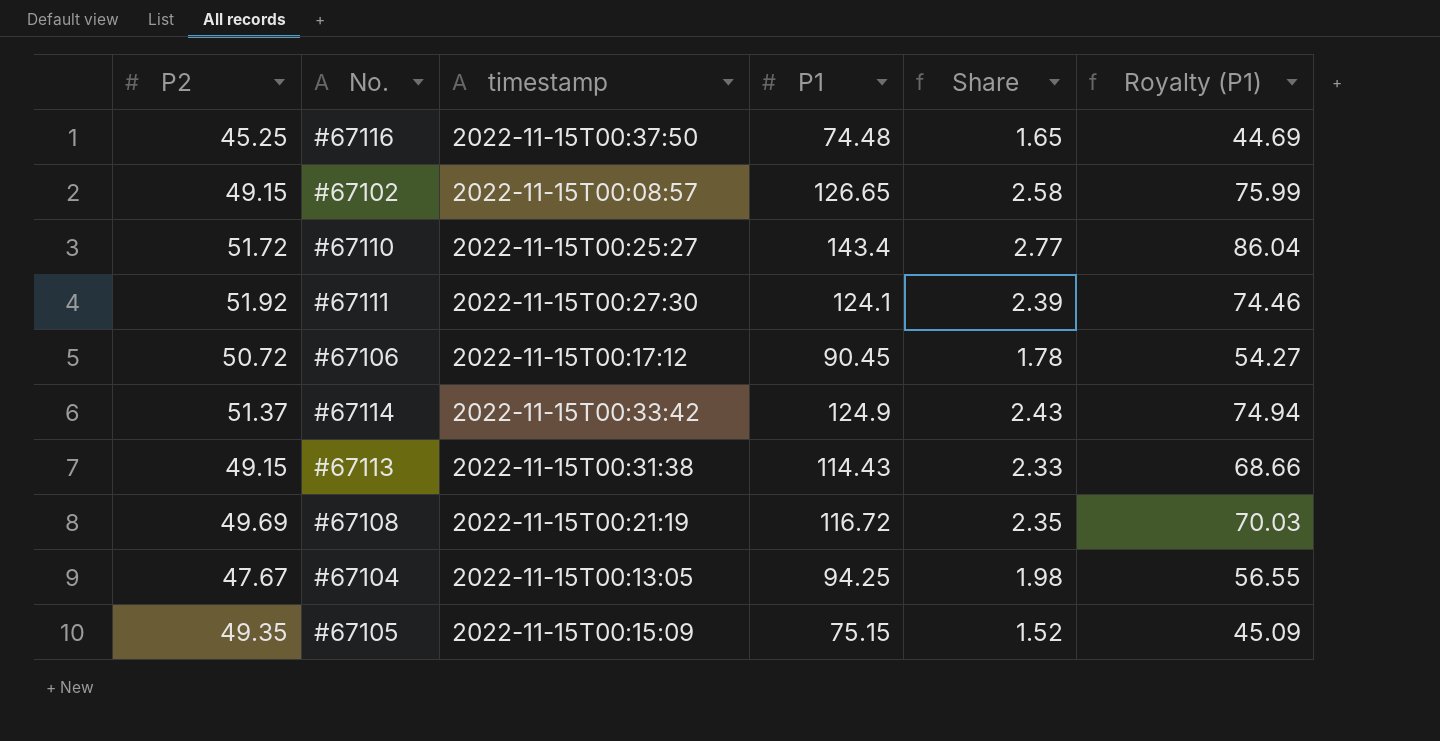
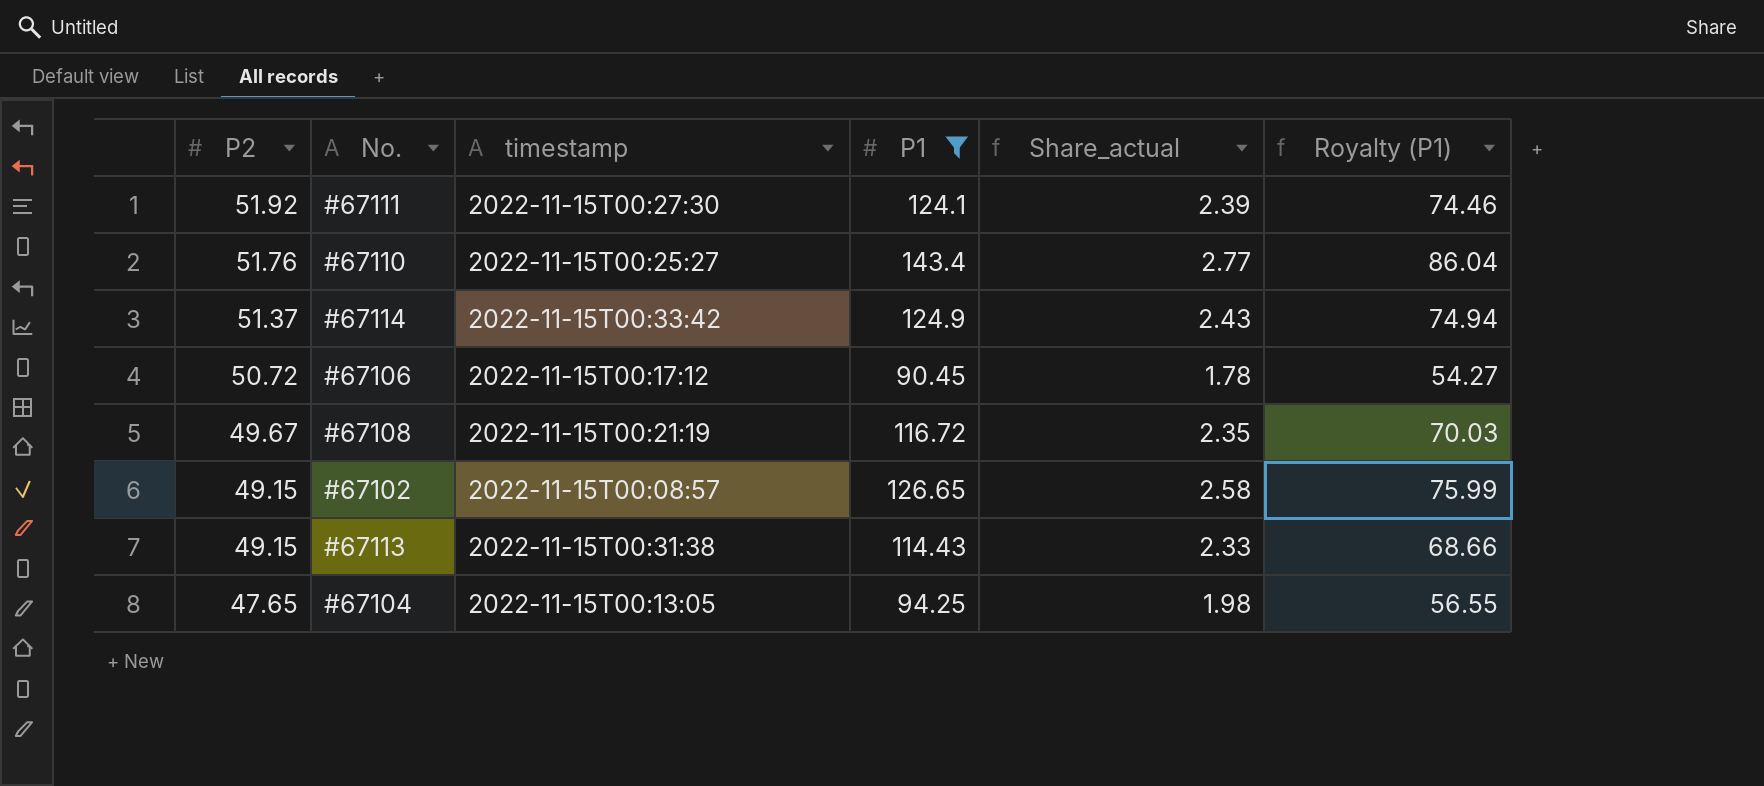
filter: none -> P1 >= 90.45
row order: none -> P2 descending
column name: Share -> Share_actual
#67110 | P2: 51.72 -> 51.76
#67108 | P2: 49.69 -> 49.67
#67104 | P2: 47.67 -> 47.65

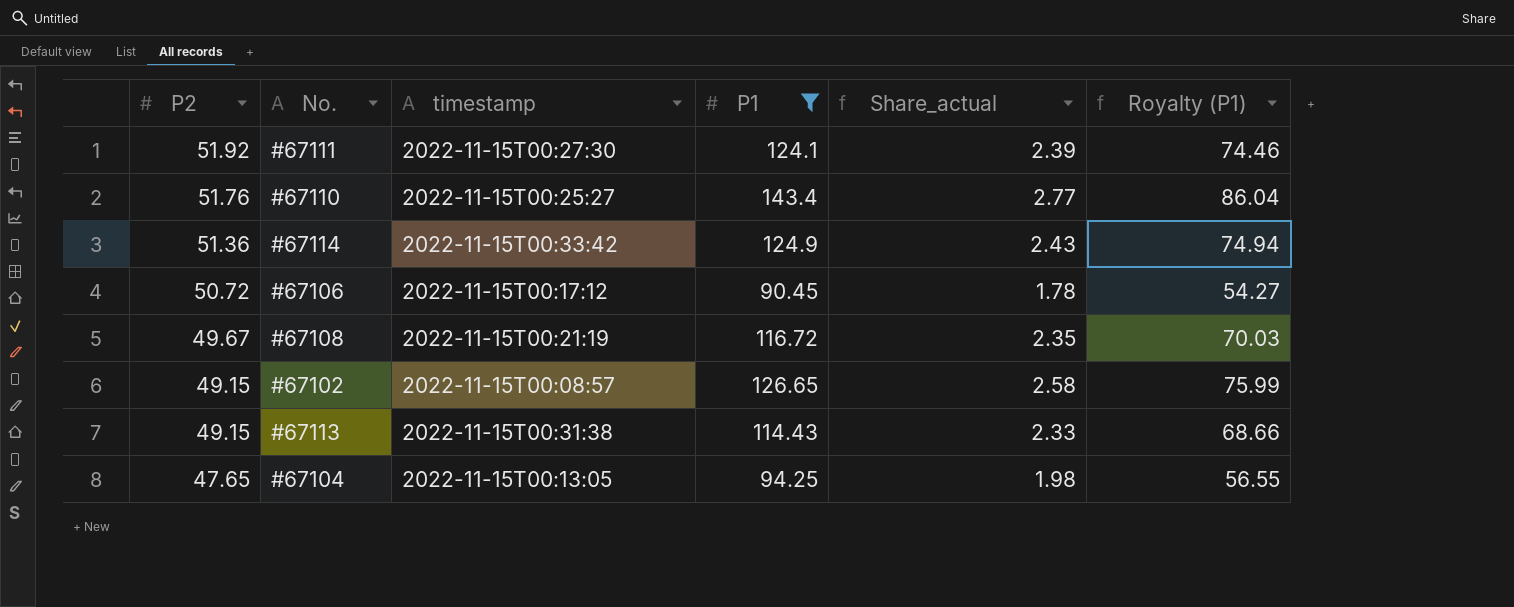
#67114 | P2: 51.37 -> 51.36

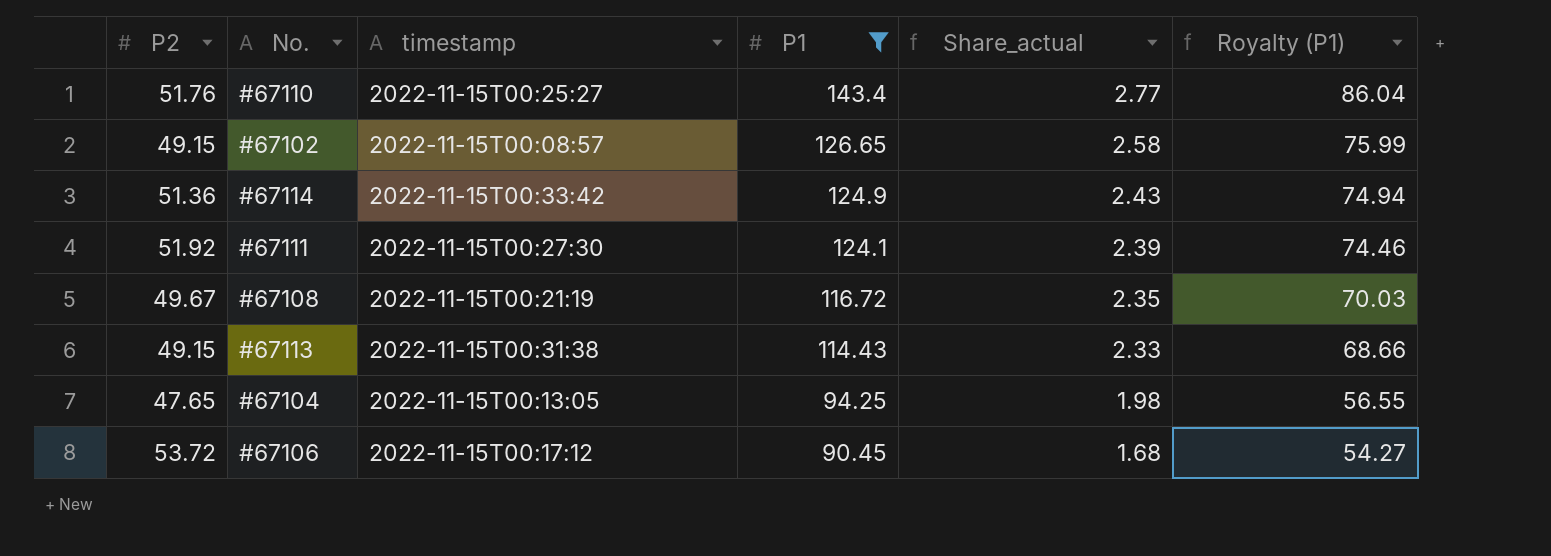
row order: P2 descending -> P1 descending
#67106 | P2: 50.72 -> 53.72
#67106 | Share_actual: 1.78 -> 1.68

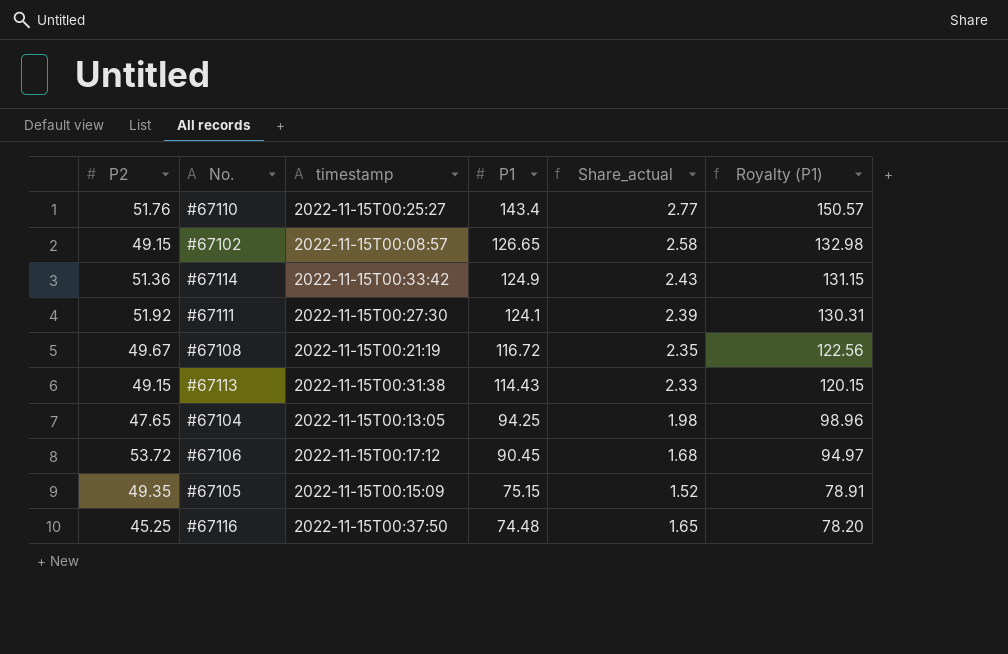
filter: P1 >= 90.45 -> none
column Royalty (P1) | formula: [P1] * 0.6 -> [P1] * 1.05

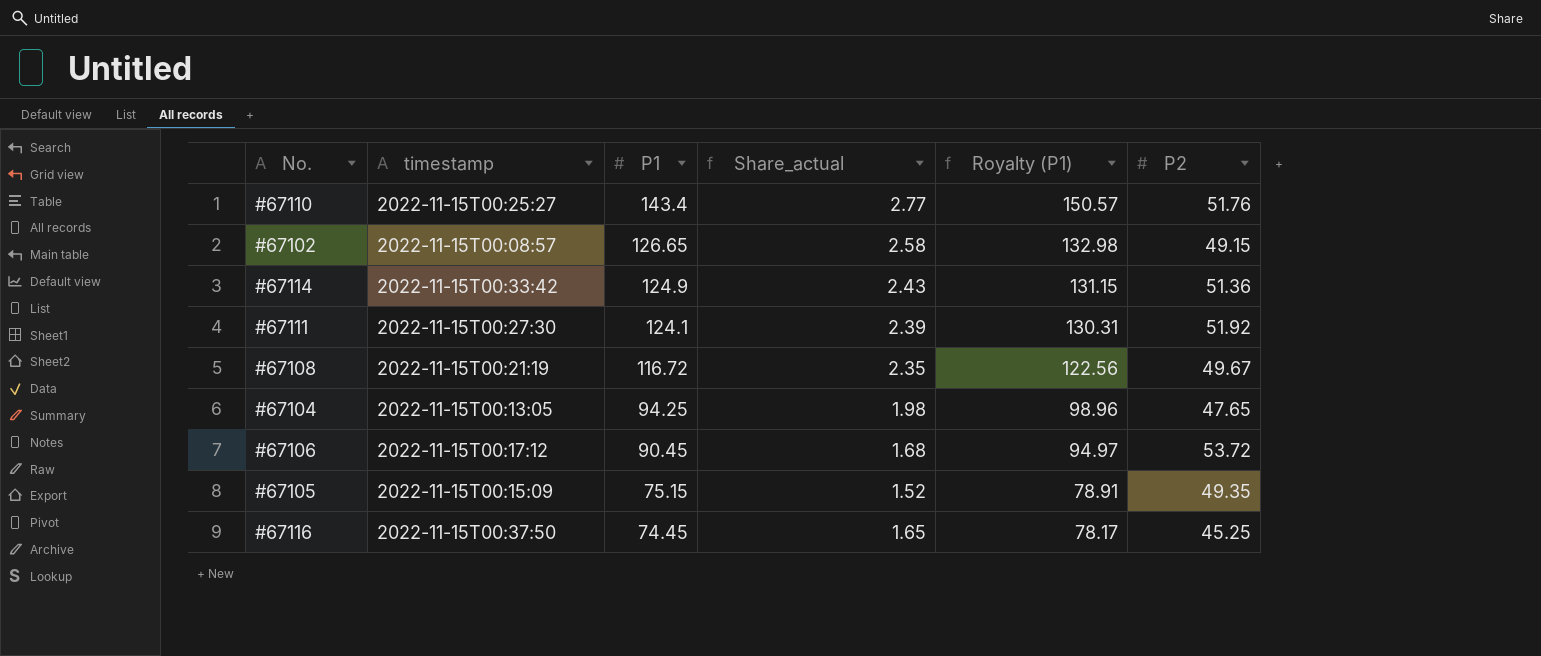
column P2 | position: 1 -> 6
row #67113: 49.15 | 2022-11-15T00:31:38 | 114.43 | 2.33 | 120.15 -> none
#67116 | P1: 74.48 -> 74.45
#67116 | Royalty (P1): 78.20 -> 78.17

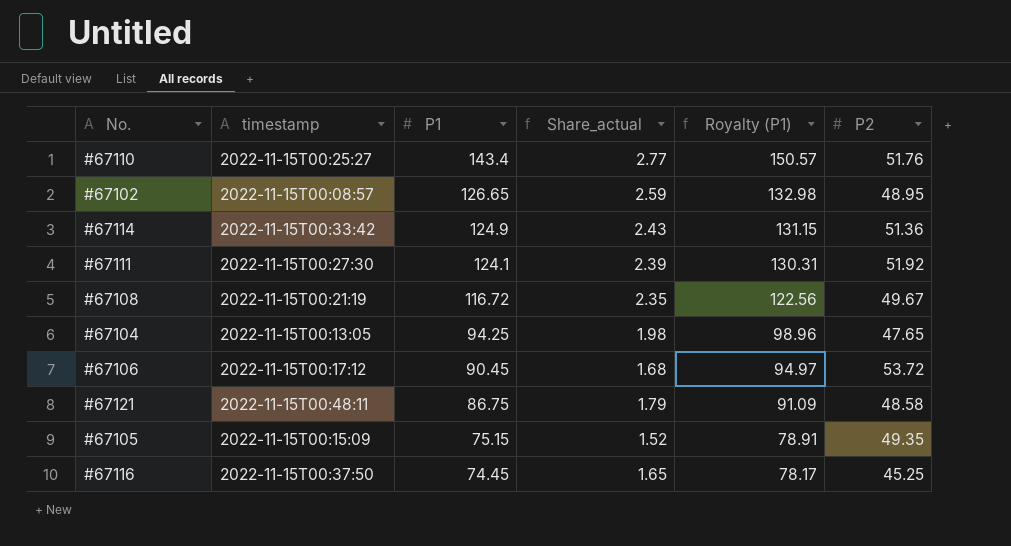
#67102 | Share_actual: 2.58 -> 2.59
#67102 | P2: 49.15 -> 48.95
row #67121: none -> 2022-11-15T00:48:11 | 86.75 | 1.79 | 91.09 | 48.58

